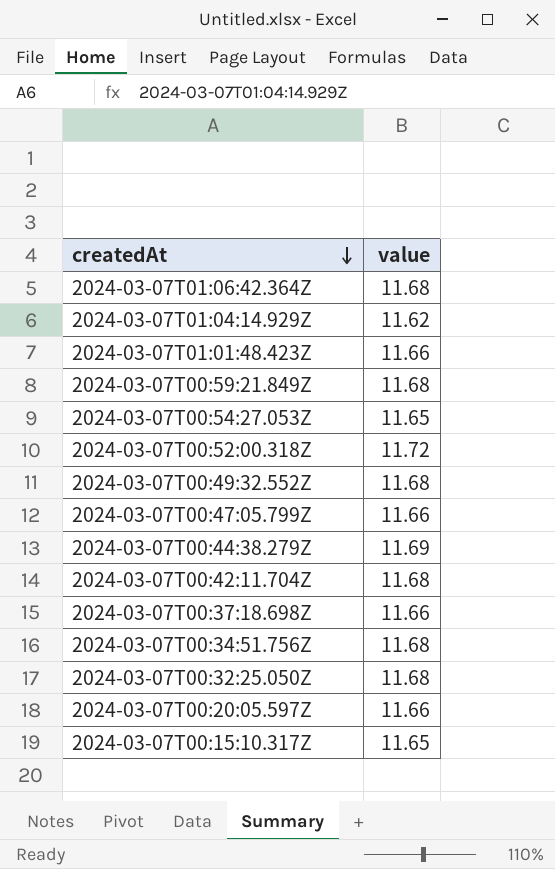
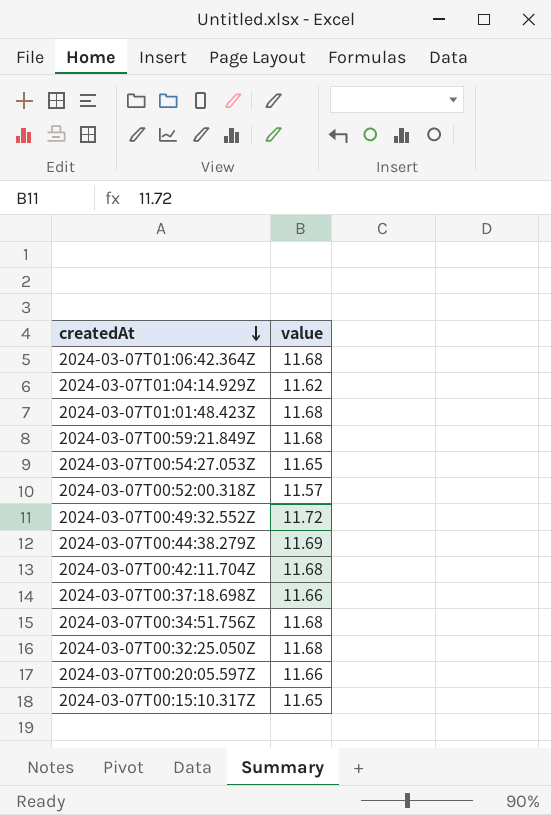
row 2024-03-07T00:47:05.799Z: 11.66 -> none
2024-03-07T01:01:48.423Z | value: 11.66 -> 11.68
2024-03-07T00:52:00.318Z | value: 11.72 -> 11.57
2024-03-07T00:49:32.552Z | value: 11.68 -> 11.72

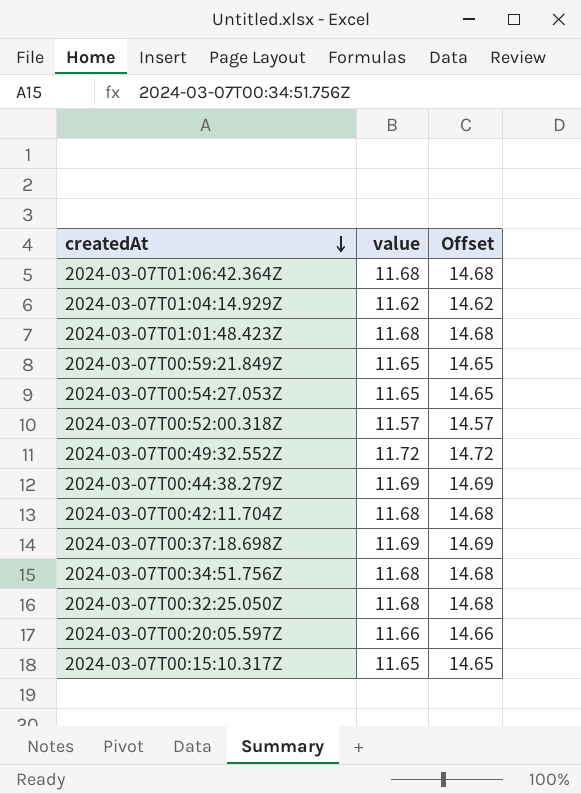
column Offset | formula: none -> [value] + 3
2024-03-07T00:59:21.849Z | value: 11.68 -> 11.65
2024-03-07T00:37:18.698Z | value: 11.66 -> 11.69

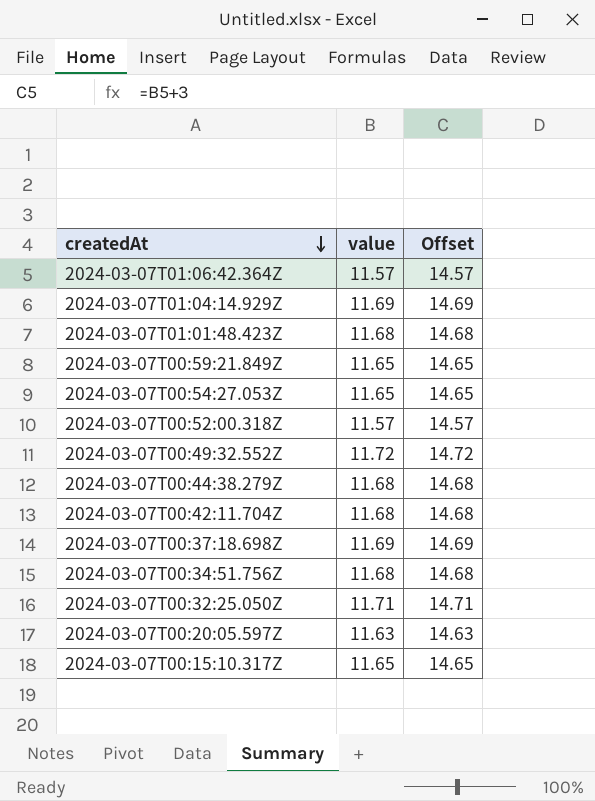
2024-03-07T01:06:42.364Z | value: 11.68 -> 11.57
2024-03-07T01:06:42.364Z | Offset: 14.68 -> 14.57
2024-03-07T01:04:14.929Z | value: 11.62 -> 11.69
2024-03-07T01:04:14.929Z | Offset: 14.62 -> 14.69
2024-03-07T00:44:38.279Z | value: 11.69 -> 11.68
2024-03-07T00:44:38.279Z | Offset: 14.69 -> 14.68
2024-03-07T00:32:25.050Z | value: 11.68 -> 11.71
2024-03-07T00:32:25.050Z | Offset: 14.68 -> 14.71
2024-03-07T00:20:05.597Z | value: 11.66 -> 11.63
2024-03-07T00:20:05.597Z | Offset: 14.66 -> 14.63

